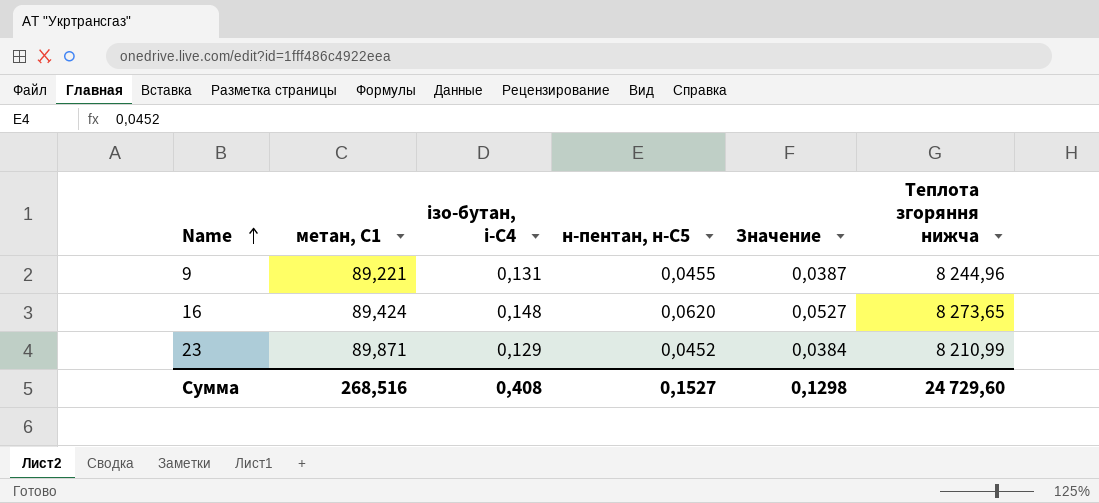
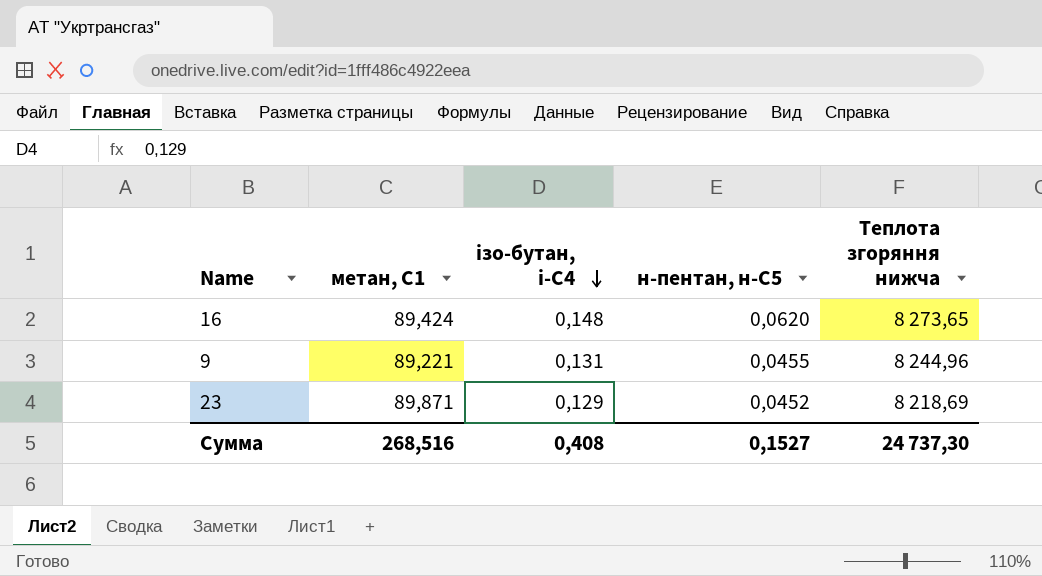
row order: Name ascending -> ізо-бутан, і-С4 descending
column Значение | formula: [н-пентан, н-С5] * 0,85 -> none
23 | Теплота згоряння нижча: 8 210,99 -> 8 218,69
Сумма | Теплота згоряння нижча: 24 729,60 -> 24 737,30

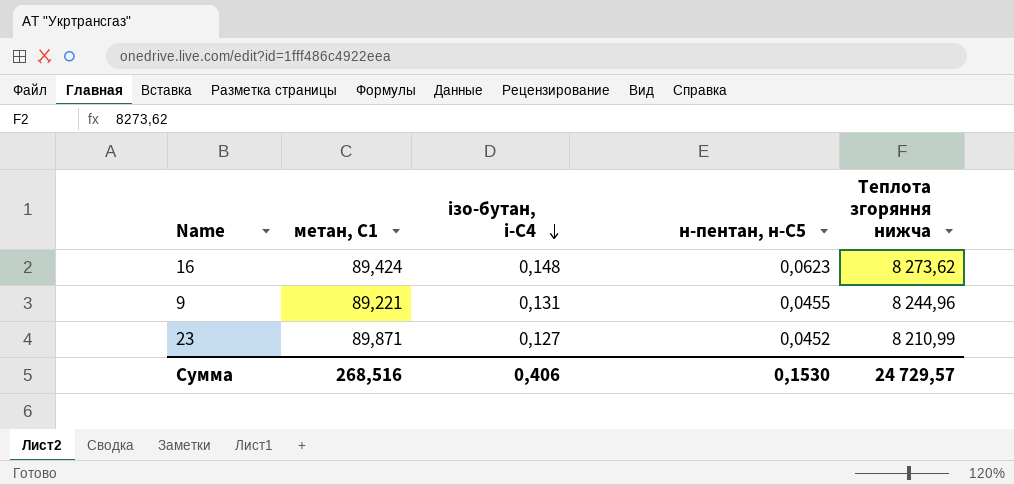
16 | н-пентан, н-С5: 0,0620 -> 0,0623
16 | Теплота згоряння нижча: 8 273,65 -> 8 273,62
23 | ізо-бутан, і-С4: 0,129 -> 0,127
23 | Теплота згоряння нижча: 8 218,69 -> 8 210,99
Сумма | ізо-бутан, і-С4: 0,408 -> 0,406
Сумма | н-пентан, н-С5: 0,1527 -> 0,1530
Сумма | Теплота згоряння нижча: 24 737,30 -> 24 729,57

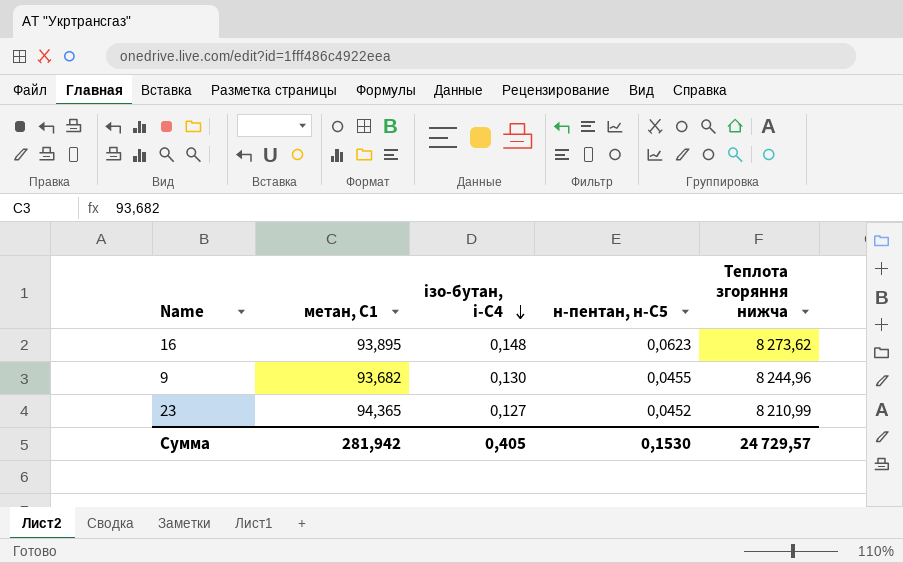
16 | метан, С1: 89,424 -> 93,895
9 | метан, С1: 89,221 -> 93,682
9 | ізо-бутан, і-С4: 0,131 -> 0,130
23 | метан, С1: 89,871 -> 94,365
Сумма | метан, С1: 268,516 -> 281,942
Сумма | ізо-бутан, і-С4: 0,406 -> 0,405

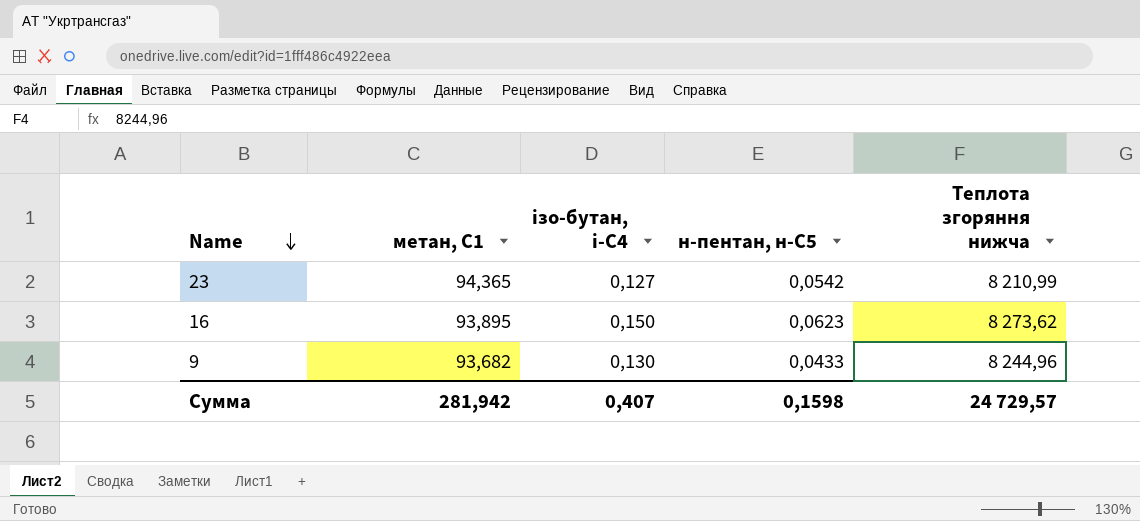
row order: ізо-бутан, і-С4 descending -> Name descending
23 | н-пентан, н-С5: 0,0452 -> 0,0542
16 | ізо-бутан, і-С4: 0,148 -> 0,150
9 | н-пентан, н-С5: 0,0455 -> 0,0433
Сумма | ізо-бутан, і-С4: 0,405 -> 0,407
Сумма | н-пентан, н-С5: 0,1530 -> 0,1598

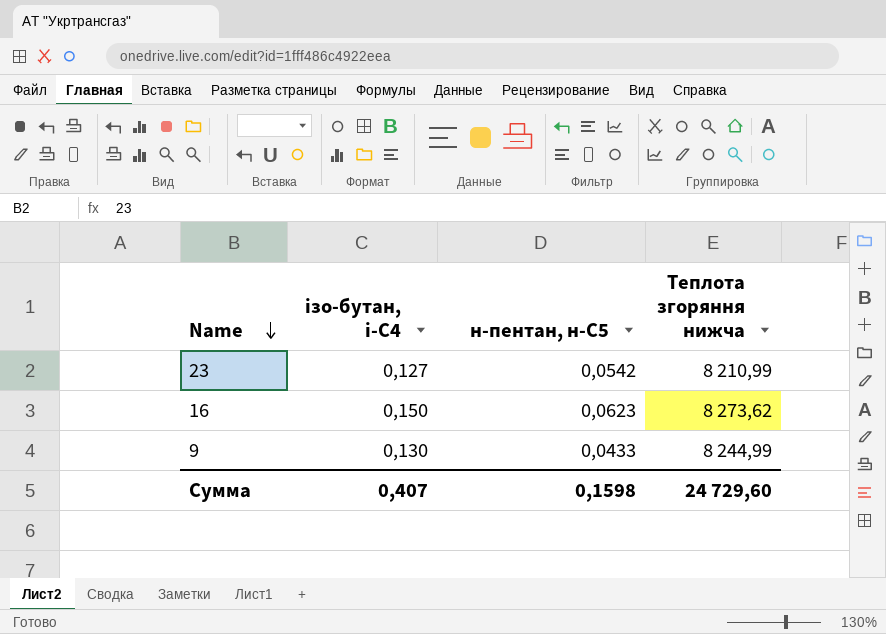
column метан, С1 | position: 2 -> none
9 | Теплота згоряння нижча: 8 244,96 -> 8 244,99
Сумма | Теплота згоряння нижча: 24 729,57 -> 24 729,60

